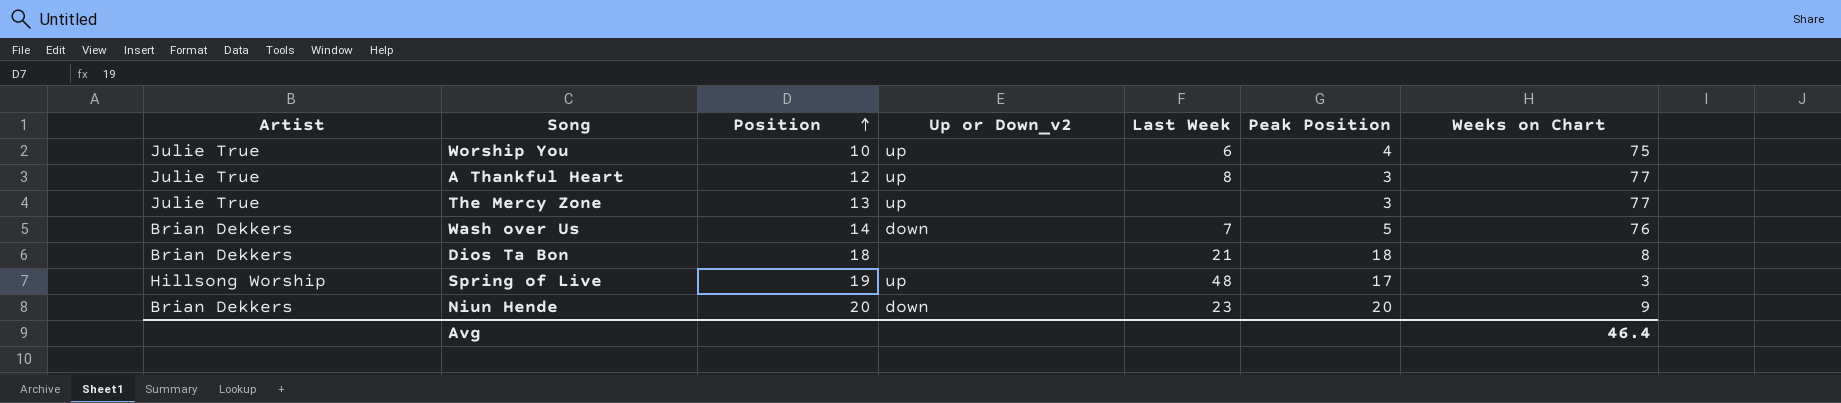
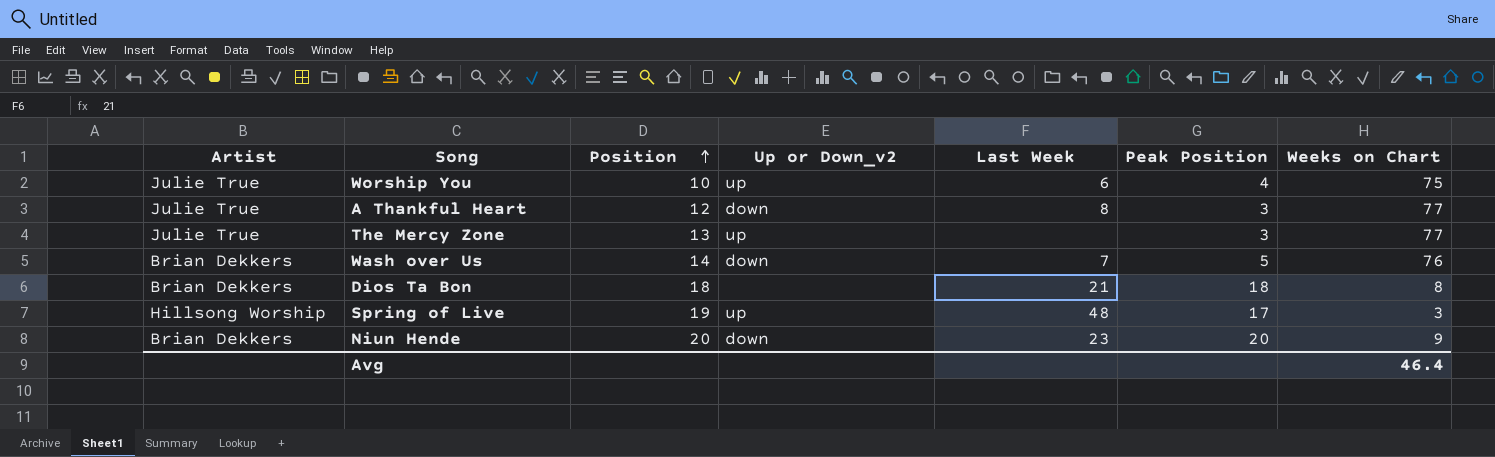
A Thankful Heart | Up or Down_v2: up -> down

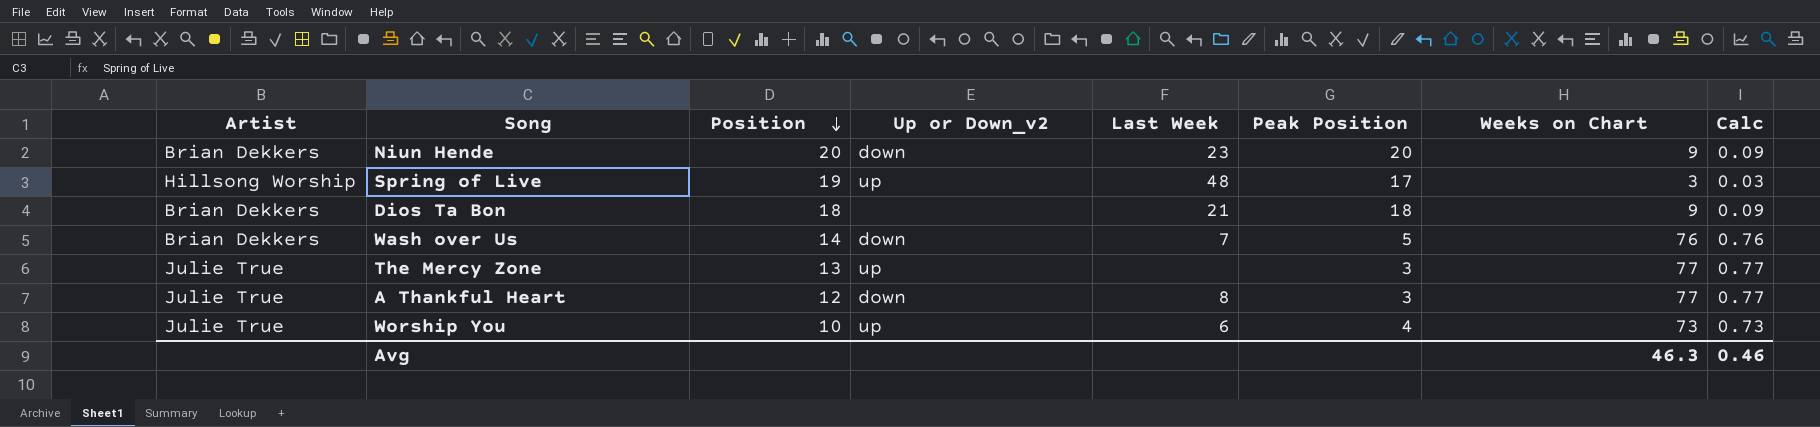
row order: Position ascending -> Position descending
column Calc | formula: none -> [Weeks on Chart] * 0.01
Dios Ta Bon | Weeks on Chart: 8 -> 9
Worship You | Weeks on Chart: 75 -> 73
Avg | Weeks on Chart: 46.4 -> 46.3

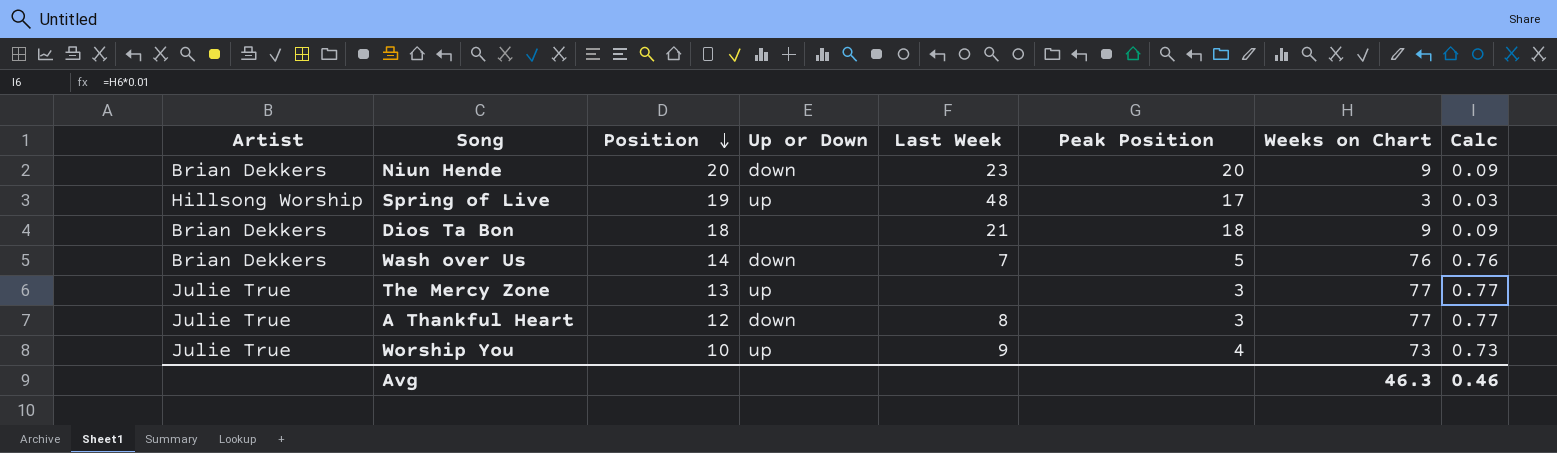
column name: Up or Down_v2 -> Up or Down
Worship You | Last Week: 6 -> 9

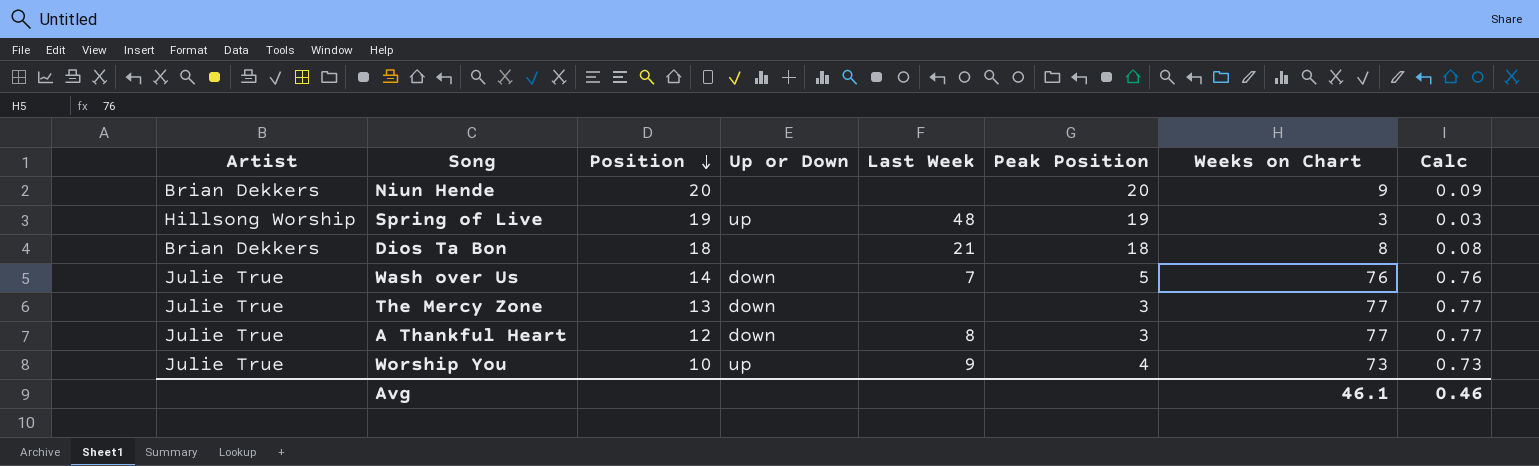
Niun Hende | Up or Down: down -> none
Niun Hende | Last Week: 23 -> none
Spring of Live | Peak Position: 17 -> 19
Dios Ta Bon | Weeks on Chart: 9 -> 8
Dios Ta Bon | Calc: 0.09 -> 0.08
Wash over Us | Artist: Brian Dekkers -> Julie True
The Mercy Zone | Up or Down: up -> down
Avg | Weeks on Chart: 46.3 -> 46.1

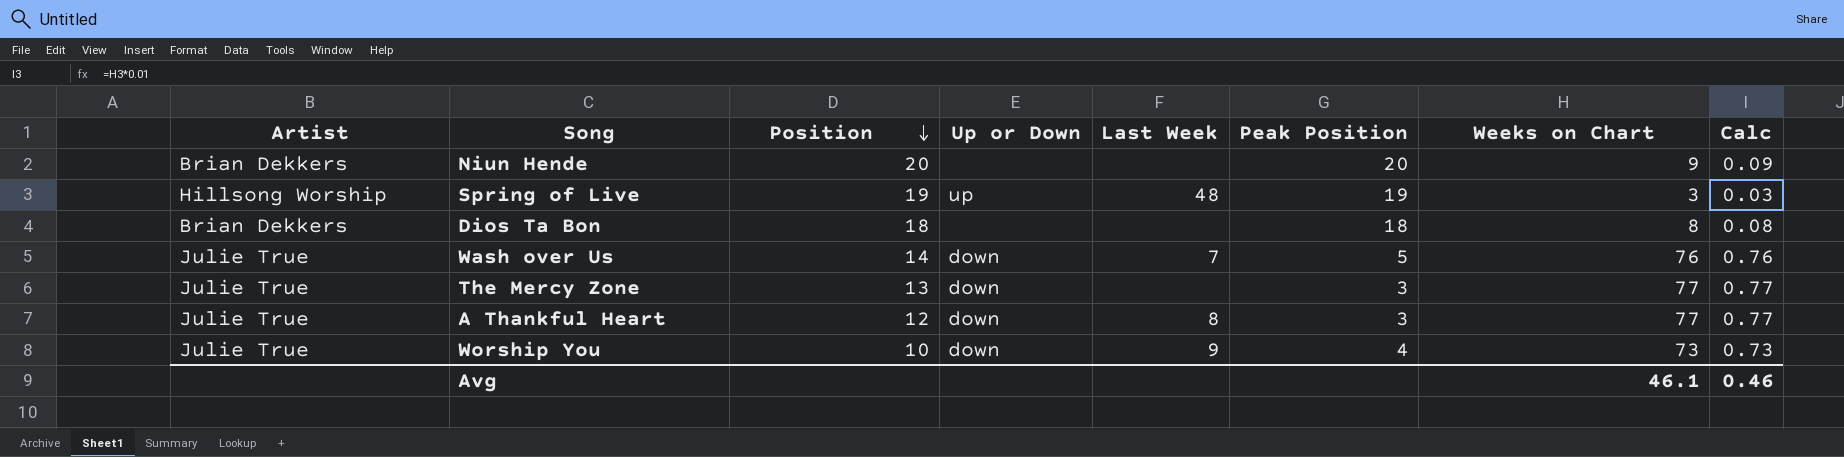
Dios Ta Bon | Last Week: 21 -> none
Worship You | Up or Down: up -> down

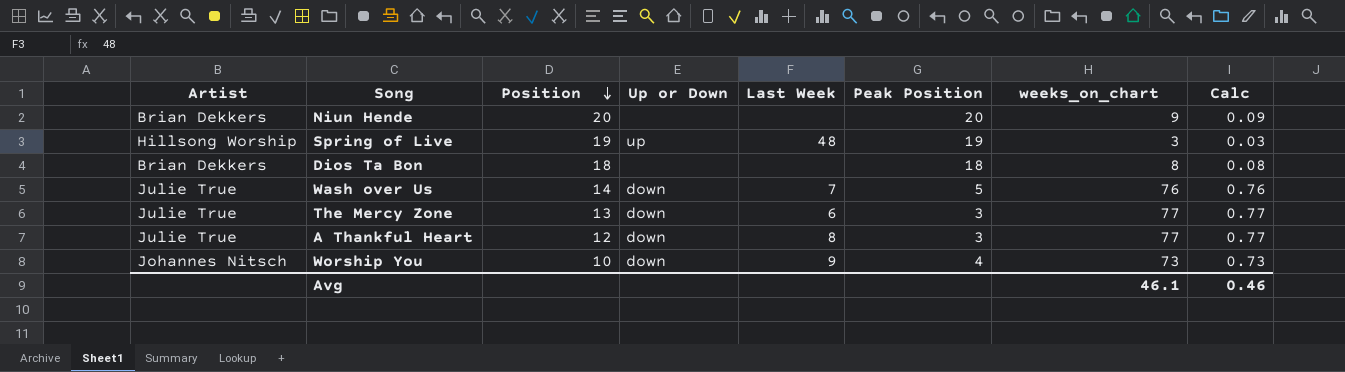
column name: Weeks on Chart -> weeks_on_chart
The Mercy Zone | Last Week: none -> 6
Worship You | Artist: Julie True -> Johannes Nitsch

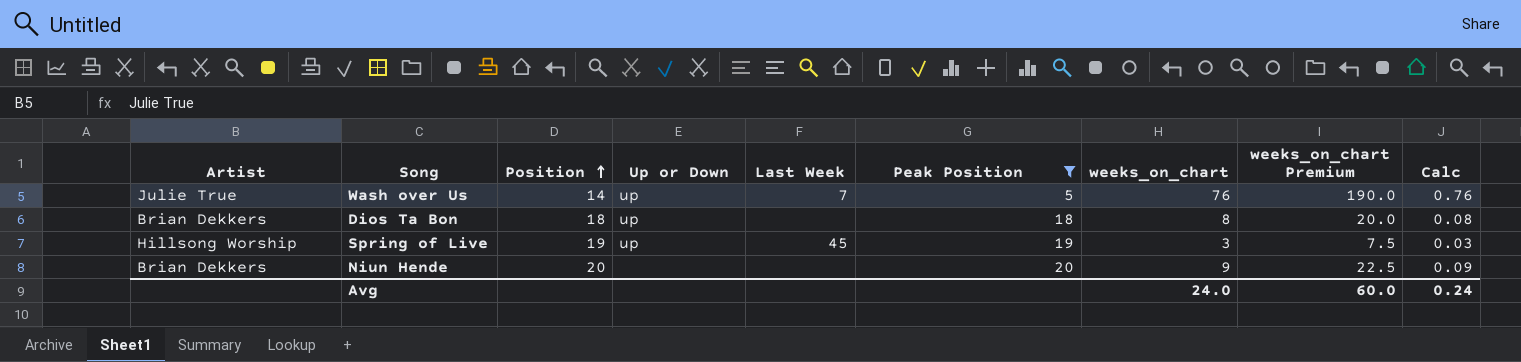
filter: none -> Peak Position >= 5
row order: Position descending -> Position ascending
column weeks_on_chart Premium | formula: none -> [weeks_on_chart] * 2.5
Wash over Us | Up or Down: down -> up
Dios Ta Bon | Up or Down: none -> up
Spring of Live | Last Week: 48 -> 45
Avg | weeks_on_chart: 46.1 -> 24.0
Avg | Calc: 0.46 -> 0.24

